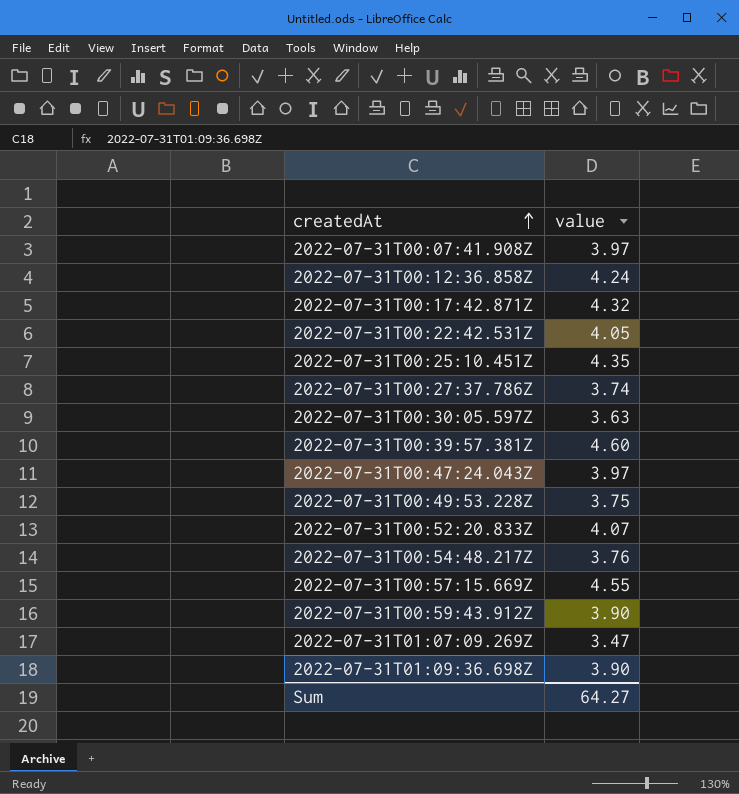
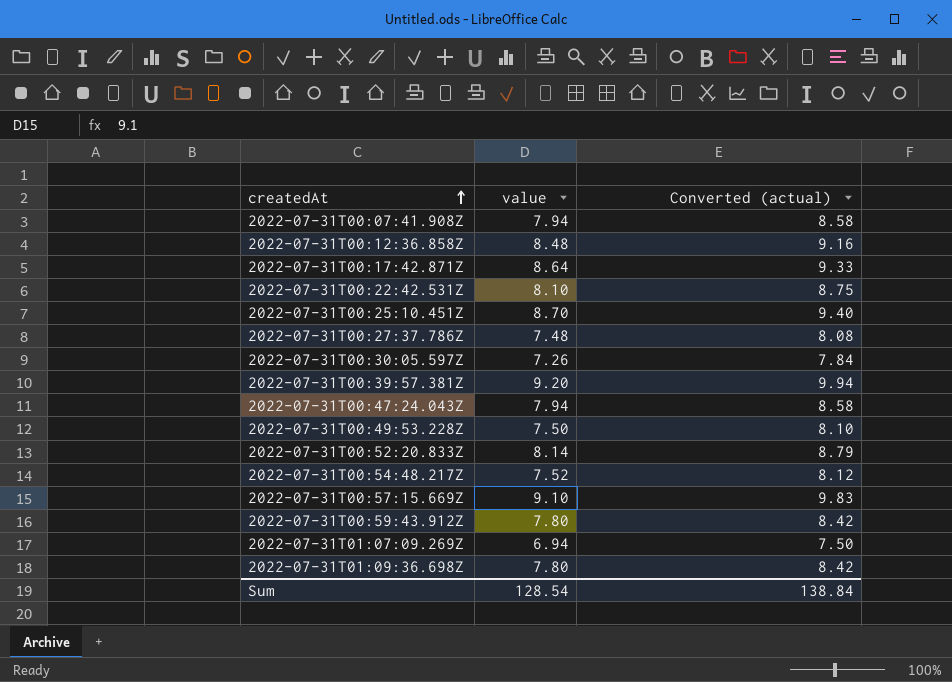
column Converted (actual) | formula: none -> [value] * 1.08
2022-07-31T00:07:41.908Z | value: 3.97 -> 7.94
2022-07-31T00:12:36.858Z | value: 4.24 -> 8.48
2022-07-31T00:17:42.871Z | value: 4.32 -> 8.64
2022-07-31T00:22:42.531Z | value: 4.05 -> 8.10
2022-07-31T00:25:10.451Z | value: 4.35 -> 8.70
2022-07-31T00:27:37.786Z | value: 3.74 -> 7.48
2022-07-31T00:30:05.597Z | value: 3.63 -> 7.26
2022-07-31T00:39:57.381Z | value: 4.60 -> 9.20
2022-07-31T00:47:24.043Z | value: 3.97 -> 7.94
2022-07-31T00:49:53.228Z | value: 3.75 -> 7.50
2022-07-31T00:52:20.833Z | value: 4.07 -> 8.14
2022-07-31T00:54:48.217Z | value: 3.76 -> 7.52
2022-07-31T00:57:15.669Z | value: 4.55 -> 9.10
2022-07-31T00:59:43.912Z | value: 3.90 -> 7.80
2022-07-31T01:07:09.269Z | value: 3.47 -> 6.94
2022-07-31T01:09:36.698Z | value: 3.90 -> 7.80
Sum | value: 64.27 -> 128.54

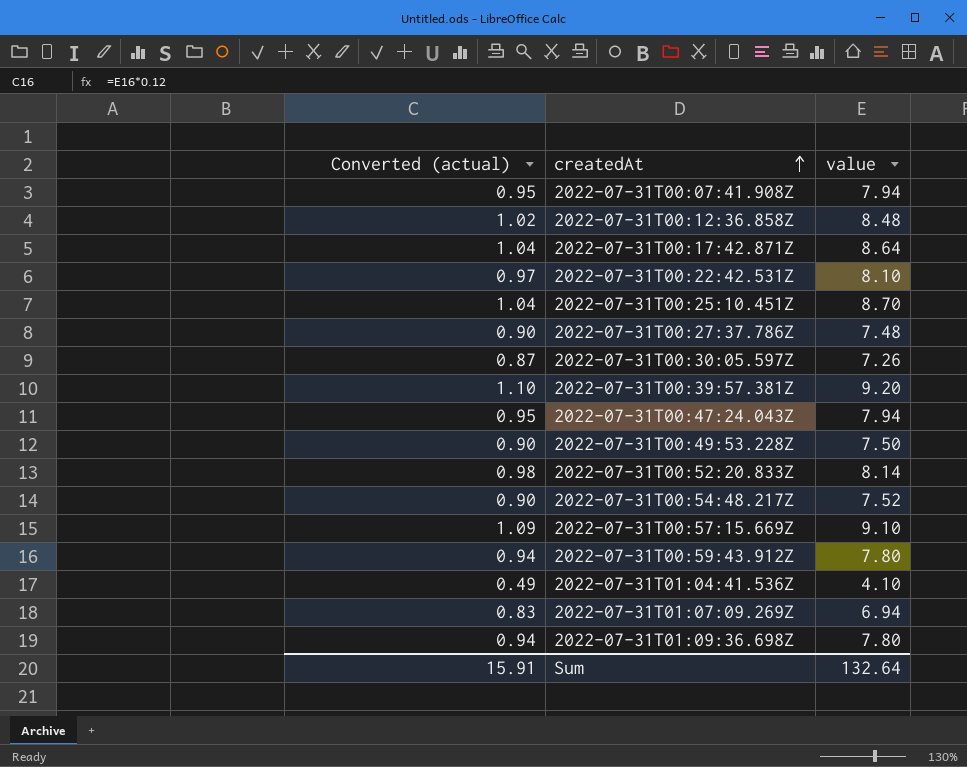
column Converted (actual) | formula: [value] * 1.08 -> [value] * 0.12
column Converted (actual) | position: 3 -> 1
row 2022-07-31T01:04:41.536Z: none -> 0.49 | 4.10
Sum | Converted (actual): 138.84 -> 15.91
Sum | value: 128.54 -> 132.64

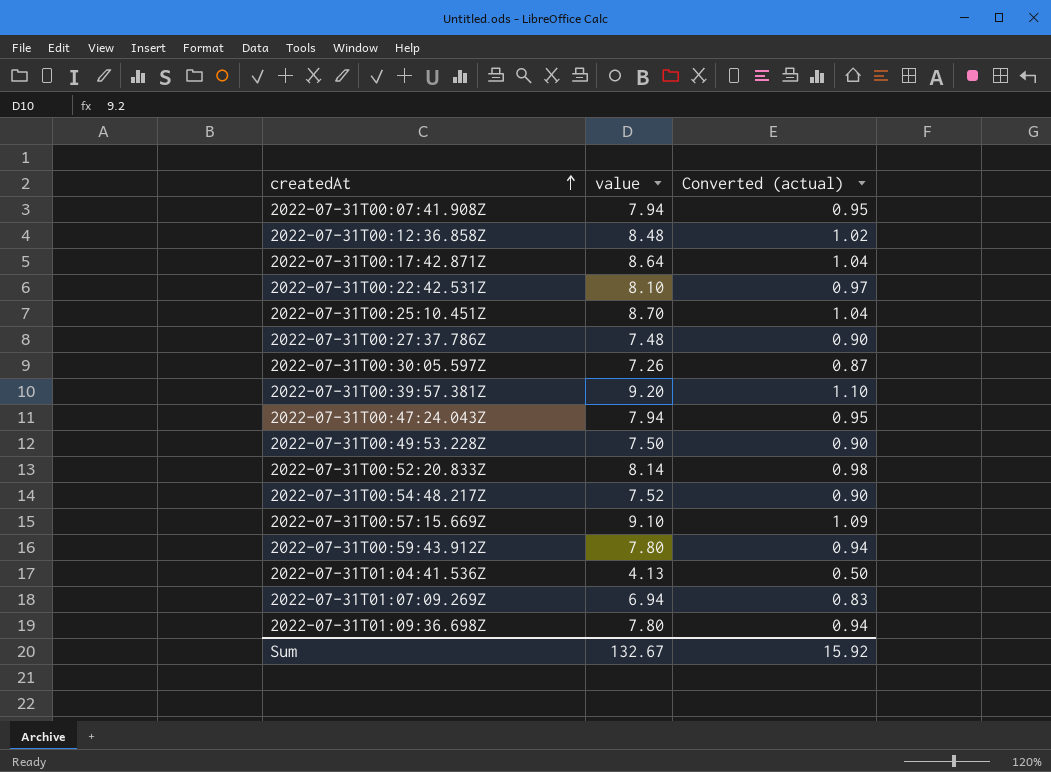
column Converted (actual) | position: 1 -> 3
2022-07-31T01:04:41.536Z | value: 4.10 -> 4.13
2022-07-31T01:04:41.536Z | Converted (actual): 0.49 -> 0.50
Sum | value: 132.64 -> 132.67
Sum | Converted (actual): 15.91 -> 15.92

